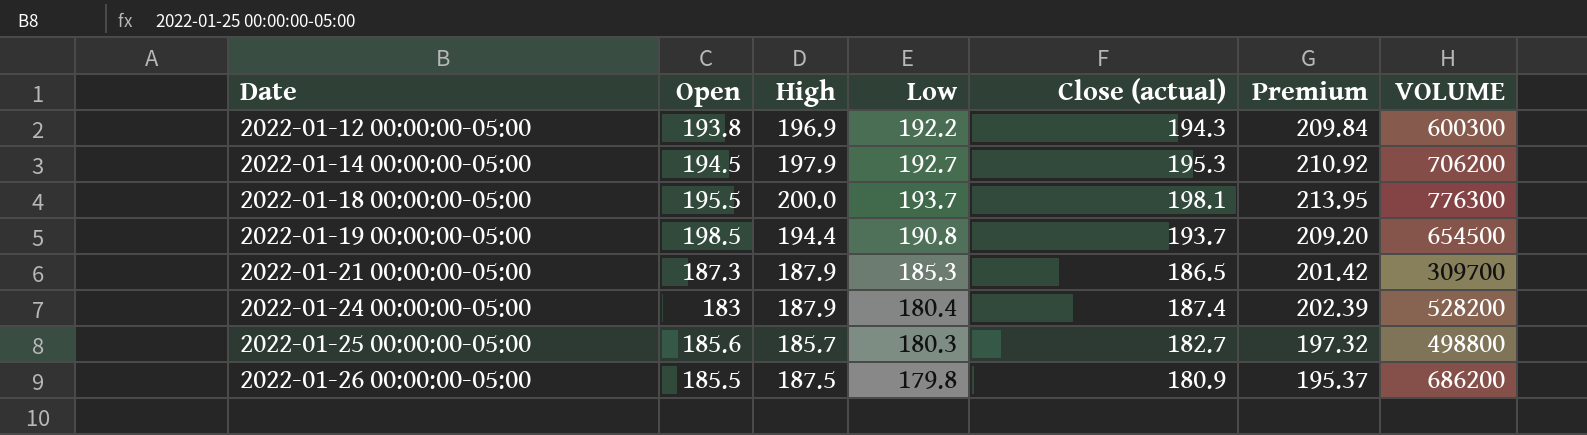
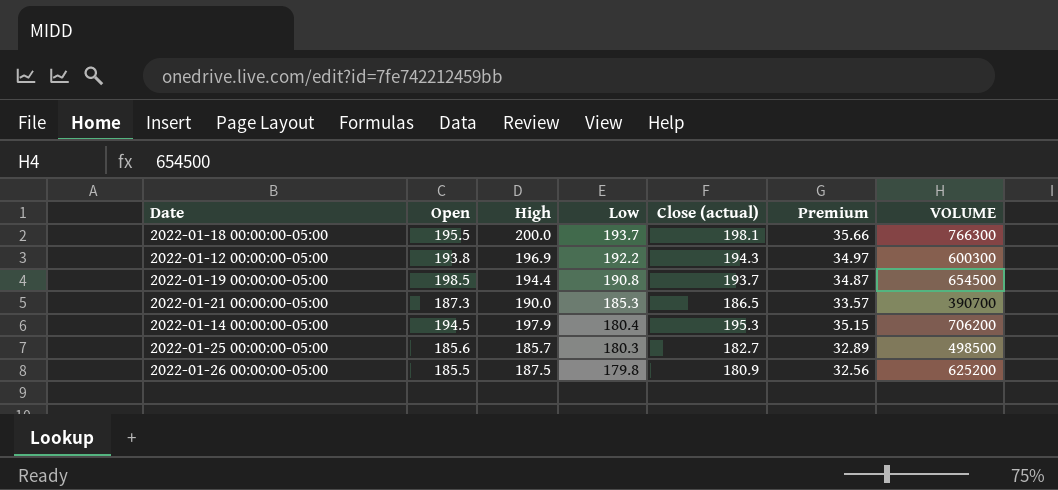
row order: Date ascending -> Low descending
column Premium | formula: [Close (actual)] * 1.08 -> [Close (actual)] * 0.18
row 2022-01-24 00:00:00-05:00: 183 | 187.9 | 180.4 | 187.4 | 202.39 | 528200 -> none
2022-01-18 00:00:00-05:00 | VOLUME: 776300 -> 766300
2022-01-21 00:00:00-05:00 | High: 187.9 -> 190.0
2022-01-21 00:00:00-05:00 | VOLUME: 309700 -> 390700
2022-01-14 00:00:00-05:00 | Low: 192.7 -> 180.4
2022-01-25 00:00:00-05:00 | VOLUME: 498800 -> 498500
2022-01-26 00:00:00-05:00 | VOLUME: 686200 -> 625200

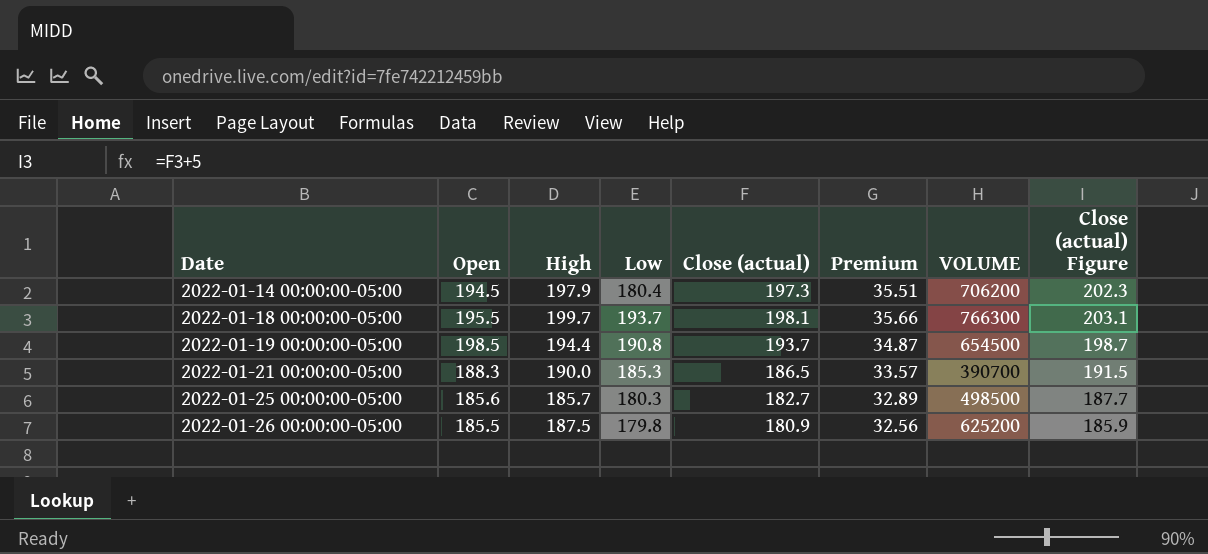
row order: Low descending -> Date ascending
column Close (actual) Figure | formula: none -> [Close (actual)] + 5
row 2022-01-12 00:00:00-05:00: 193.8 | 196.9 | 192.2 | 194.3 | 34.97 | 600300 -> none
2022-01-14 00:00:00-05:00 | Close (actual): 195.3 -> 197.3
2022-01-14 00:00:00-05:00 | Premium: 35.15 -> 35.51
2022-01-18 00:00:00-05:00 | High: 200.0 -> 199.7
2022-01-21 00:00:00-05:00 | Open: 187.3 -> 188.3

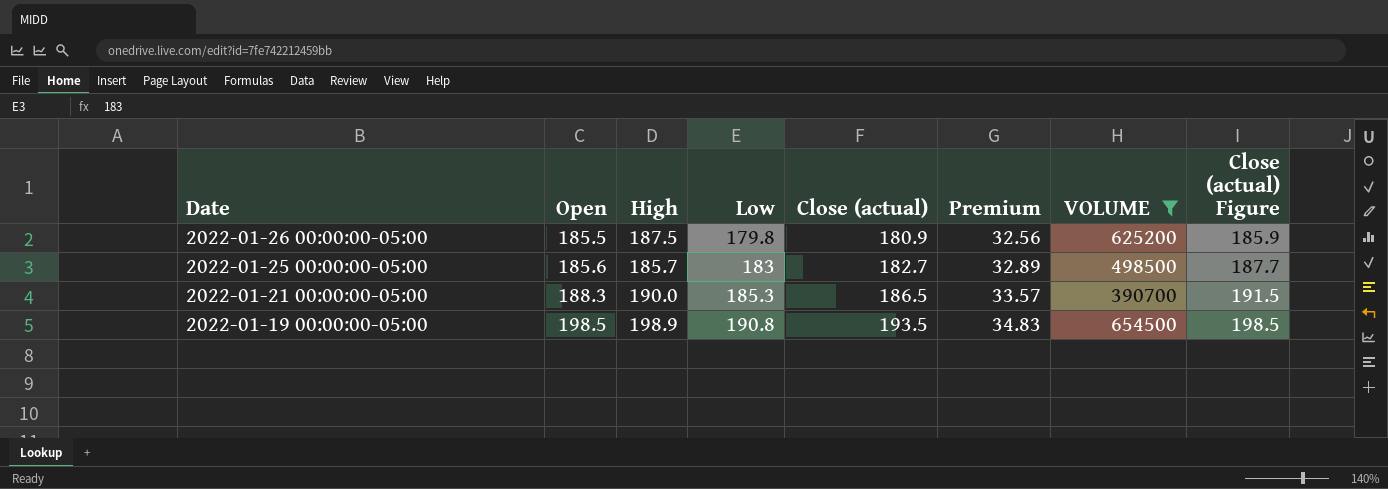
filter: none -> VOLUME <= 654500
row order: Date ascending -> Date descending
2022-01-25 00:00:00-05:00 | Low: 180.3 -> 183
2022-01-19 00:00:00-05:00 | High: 194.4 -> 198.9
2022-01-19 00:00:00-05:00 | Close (actual): 193.7 -> 193.5
2022-01-19 00:00:00-05:00 | Premium: 34.87 -> 34.83
2022-01-19 00:00:00-05:00 | Close (actual) Figure: 198.7 -> 198.5

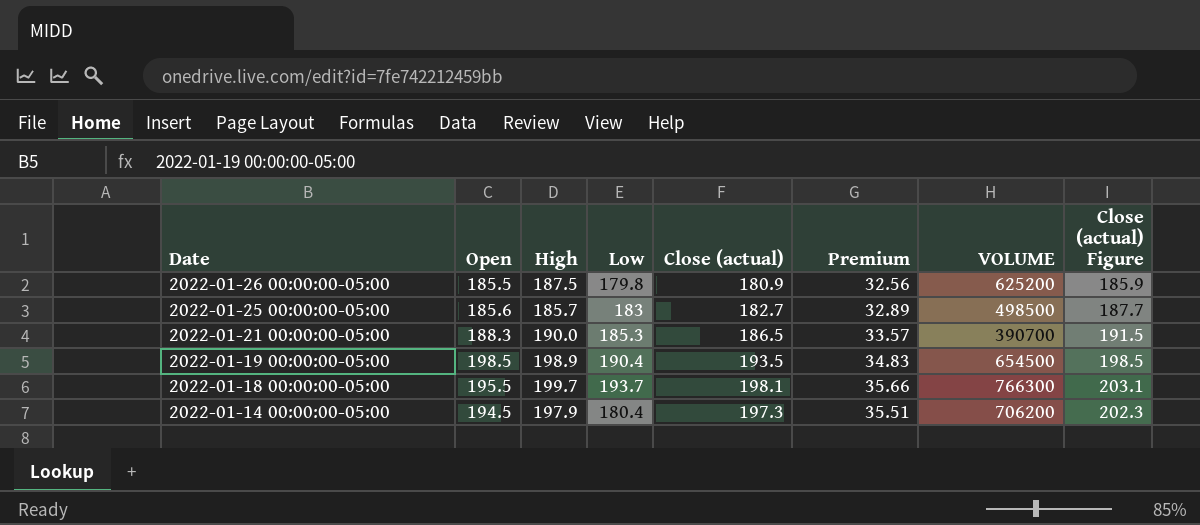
filter: VOLUME <= 654500 -> none
2022-01-19 00:00:00-05:00 | Low: 190.8 -> 190.4

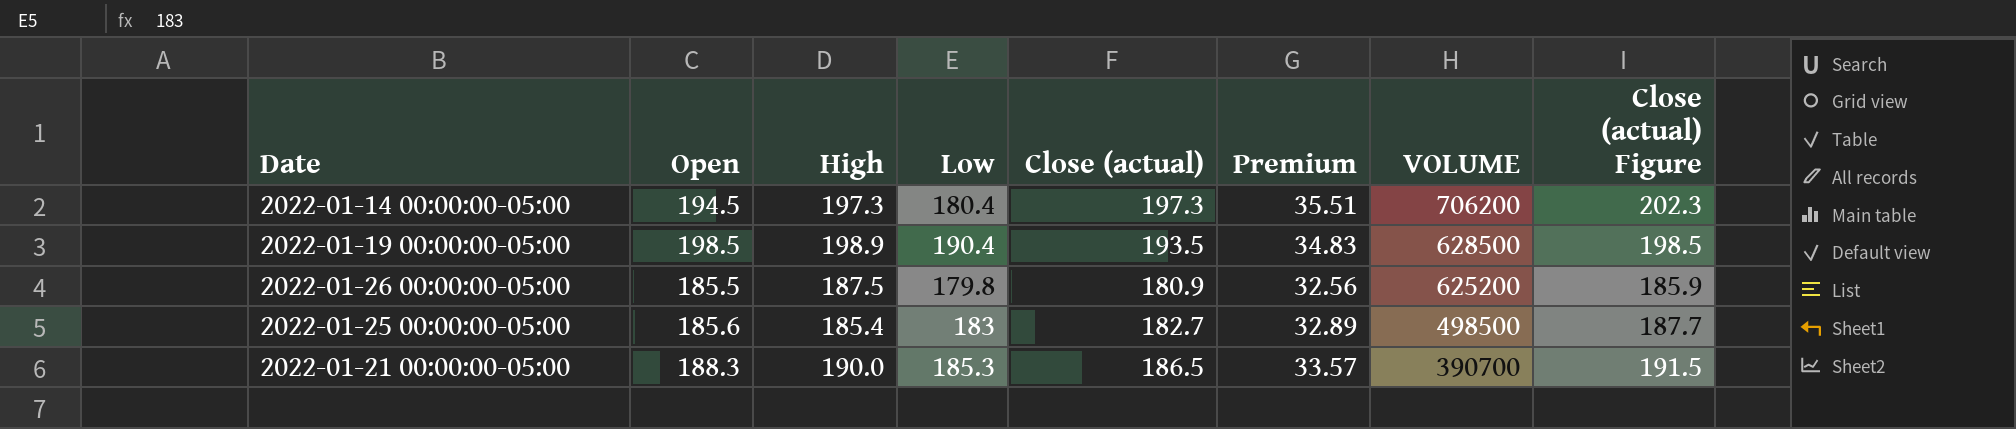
row order: Date descending -> VOLUME descending
row 2022-01-18 00:00:00-05:00: 195.5 | 199.7 | 193.7 | 198.1 | 35.66 | 766300 | 203.1 -> none
2022-01-14 00:00:00-05:00 | High: 197.9 -> 197.3
2022-01-19 00:00:00-05:00 | VOLUME: 654500 -> 628500
2022-01-25 00:00:00-05:00 | High: 185.7 -> 185.4

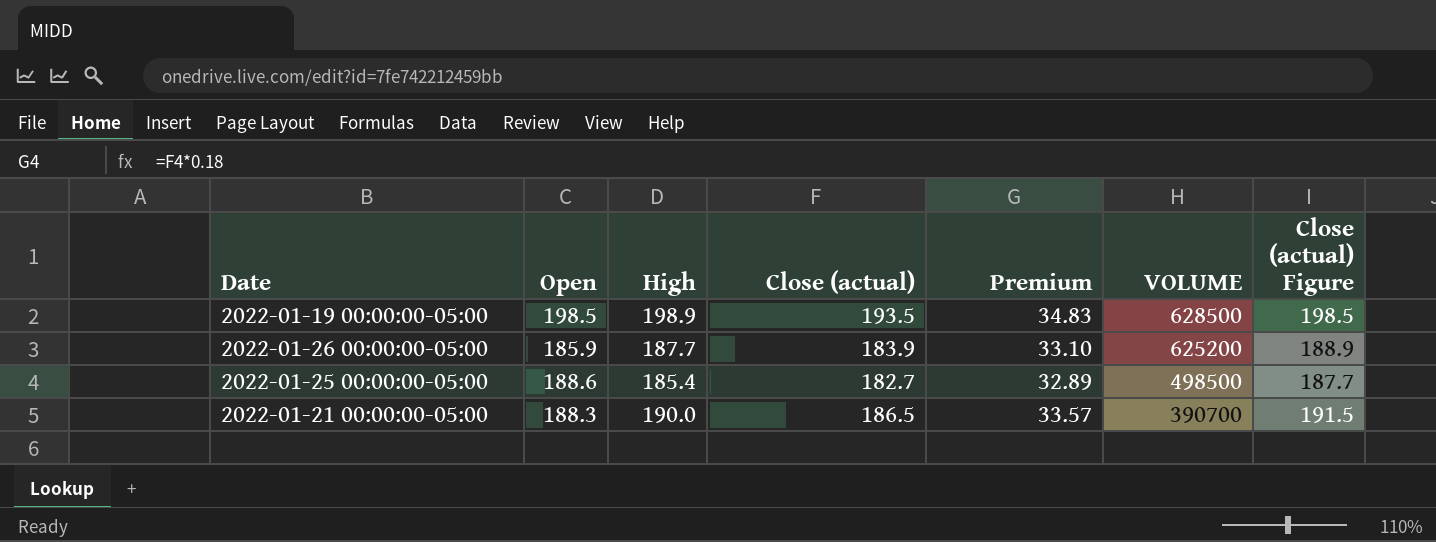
column Low | position: 4 -> none
row 2022-01-14 00:00:00-05:00: 194.5 | 197.3 | 180.4 | 197.3 | 35.51 | 706200 | 202.3 -> none
2022-01-26 00:00:00-05:00 | Open: 185.5 -> 185.9
2022-01-26 00:00:00-05:00 | High: 187.5 -> 187.7
2022-01-26 00:00:00-05:00 | Close (actual): 180.9 -> 183.9
2022-01-26 00:00:00-05:00 | Premium: 32.56 -> 33.10
2022-01-26 00:00:00-05:00 | Close (actual) Figure: 185.9 -> 188.9
2022-01-25 00:00:00-05:00 | Open: 185.6 -> 188.6

